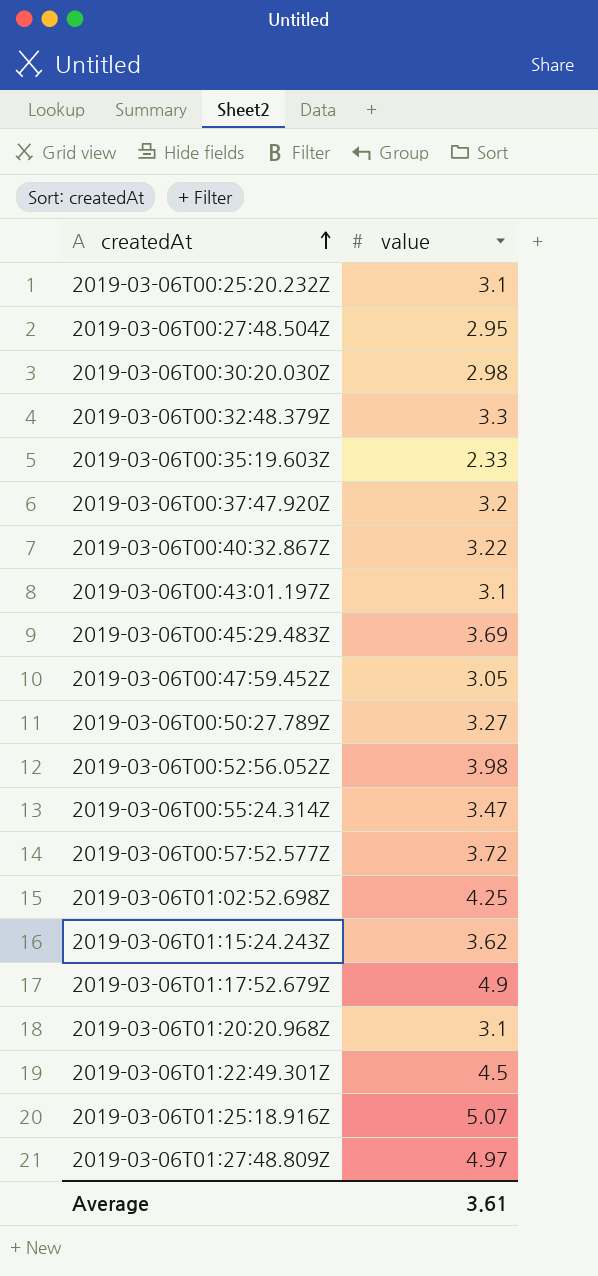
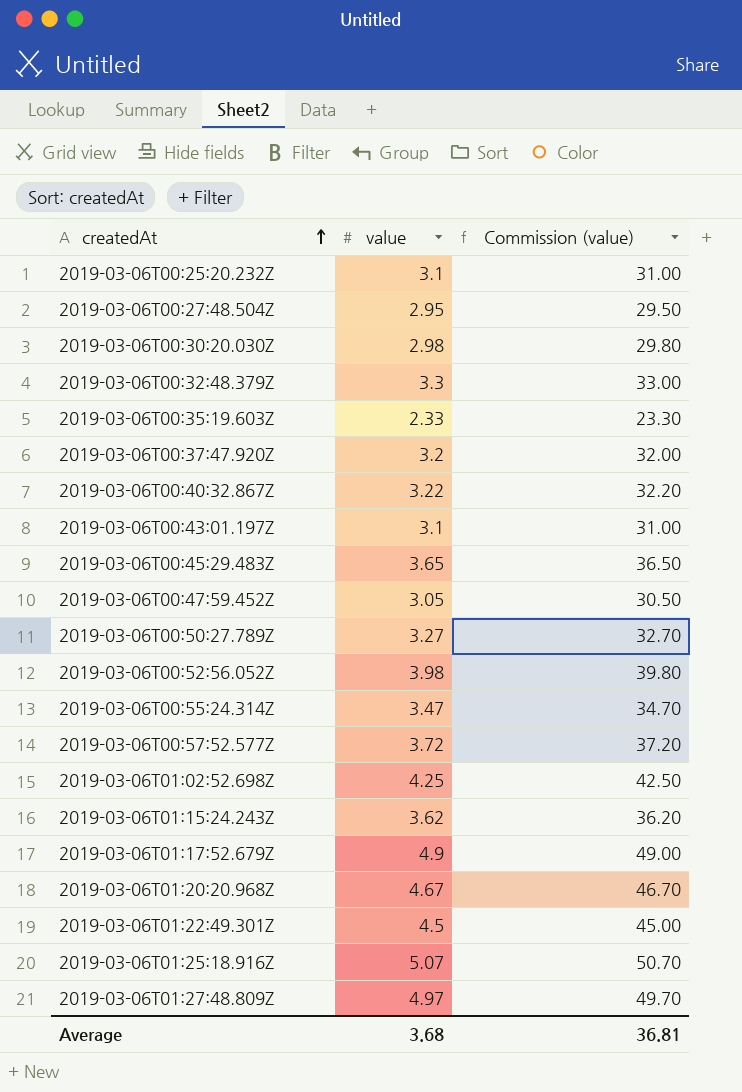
column Commission (value) | formula: none -> [value] * 10
2019-03-06T00:45:29.483Z | value: 3.69 -> 3.65
2019-03-06T01:20:20.968Z | value: 3.1 -> 4.67
Average | value: 3.61 -> 3.68

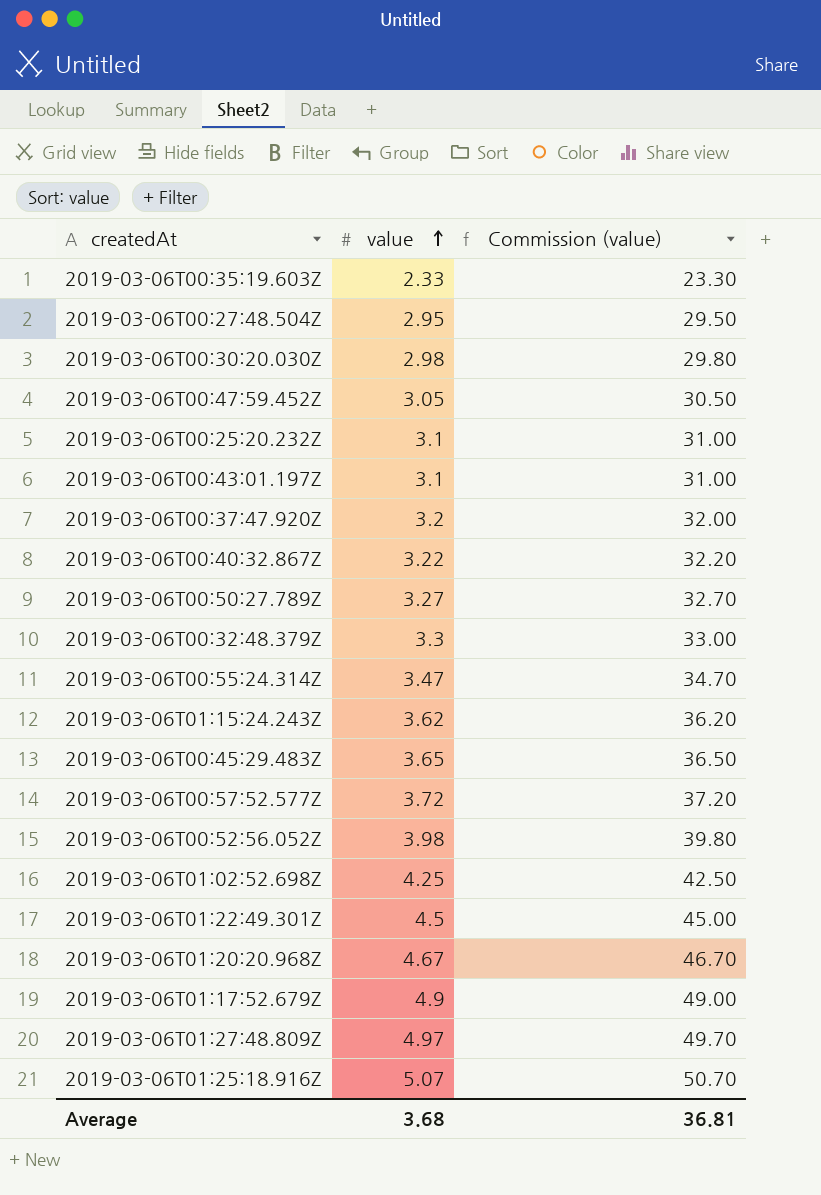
row order: createdAt ascending -> value ascending

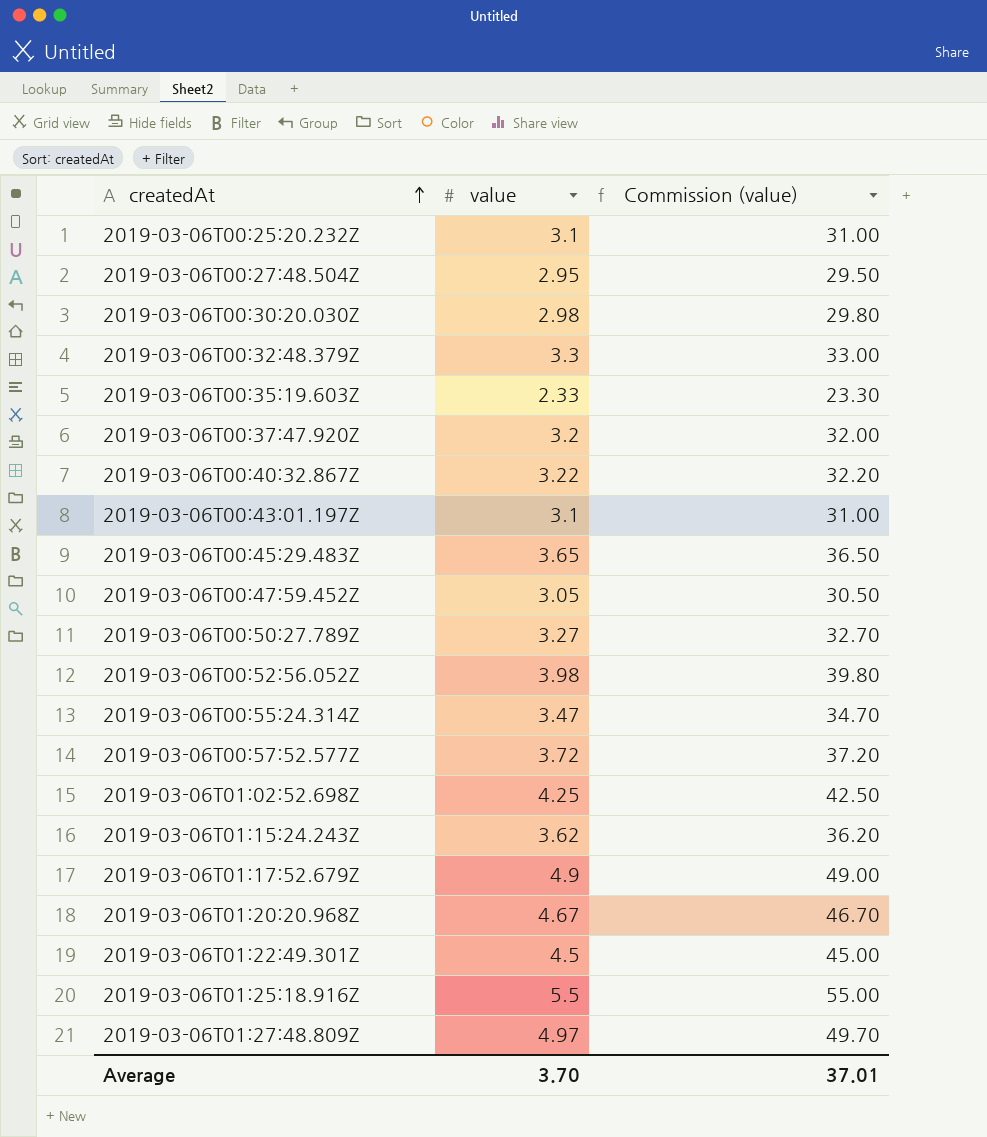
row order: value ascending -> createdAt ascending
2019-03-06T01:25:18.916Z | value: 5.07 -> 5.5
2019-03-06T01:25:18.916Z | Commission (value): 50.70 -> 55.00
Average | value: 3.68 -> 3.70
Average | Commission (value): 36.81 -> 37.01

